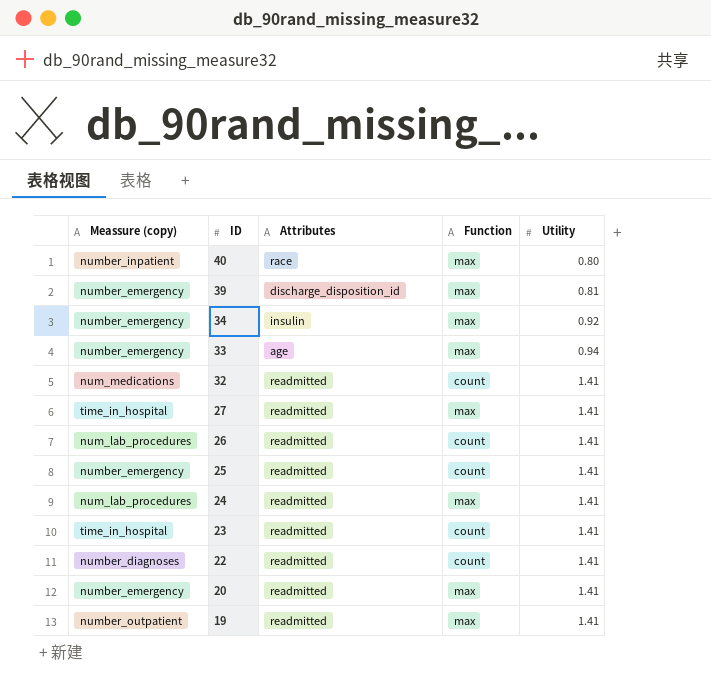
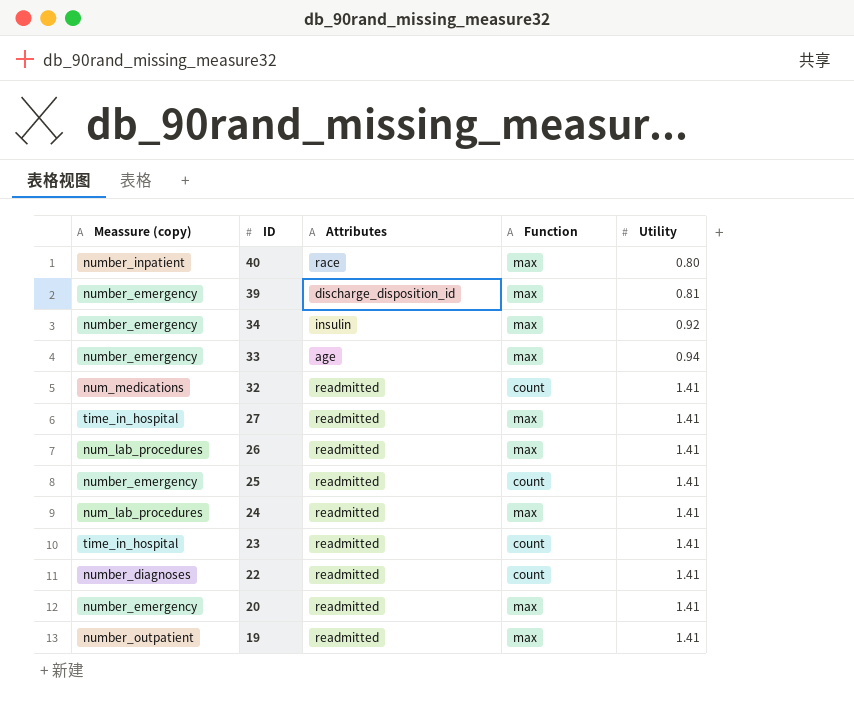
26 | Function: count -> max

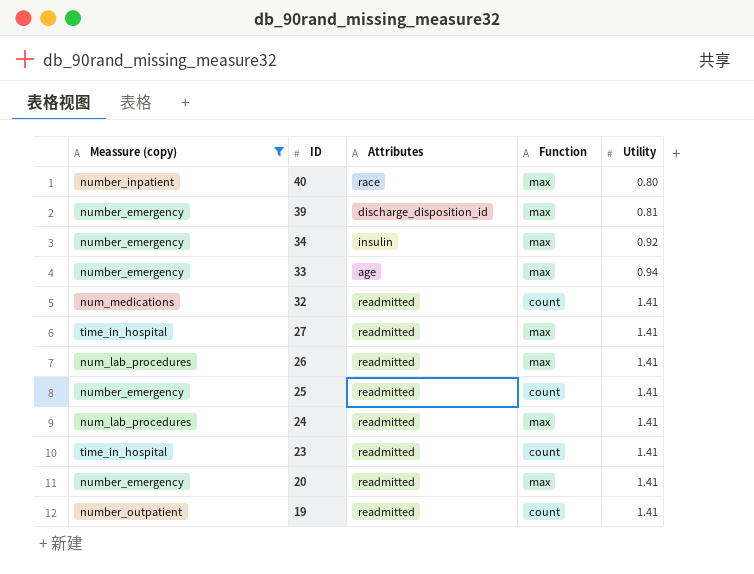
filter: none -> Meassure (copy) != number_diagnoses
19 | Function: max -> count

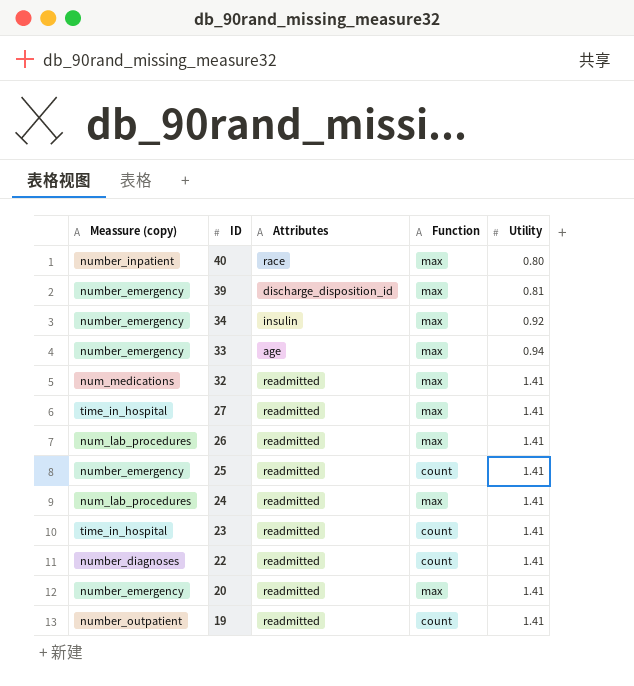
filter: Meassure (copy) != number_diagnoses -> none
32 | Function: count -> max

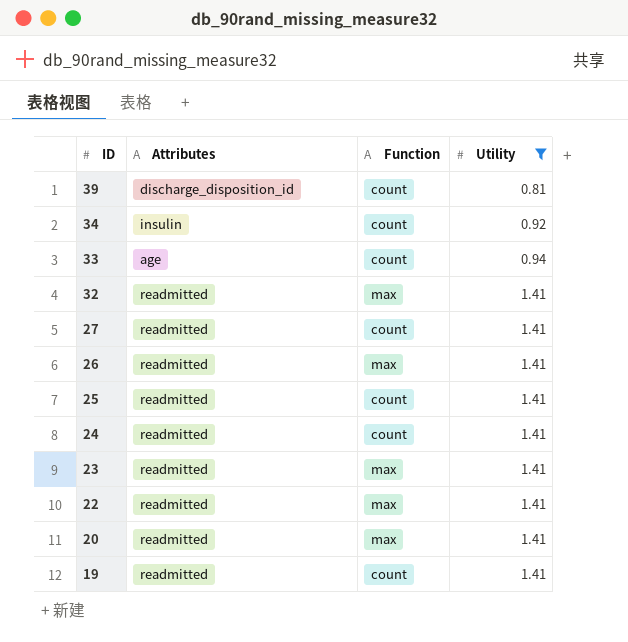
filter: none -> Utility != 0.80
column Meassure (copy) | position: 1 -> none
39 | Function: max -> count
34 | Function: max -> count
33 | Function: max -> count
27 | Function: max -> count
24 | Function: max -> count
23 | Function: count -> max
22 | Function: count -> max

